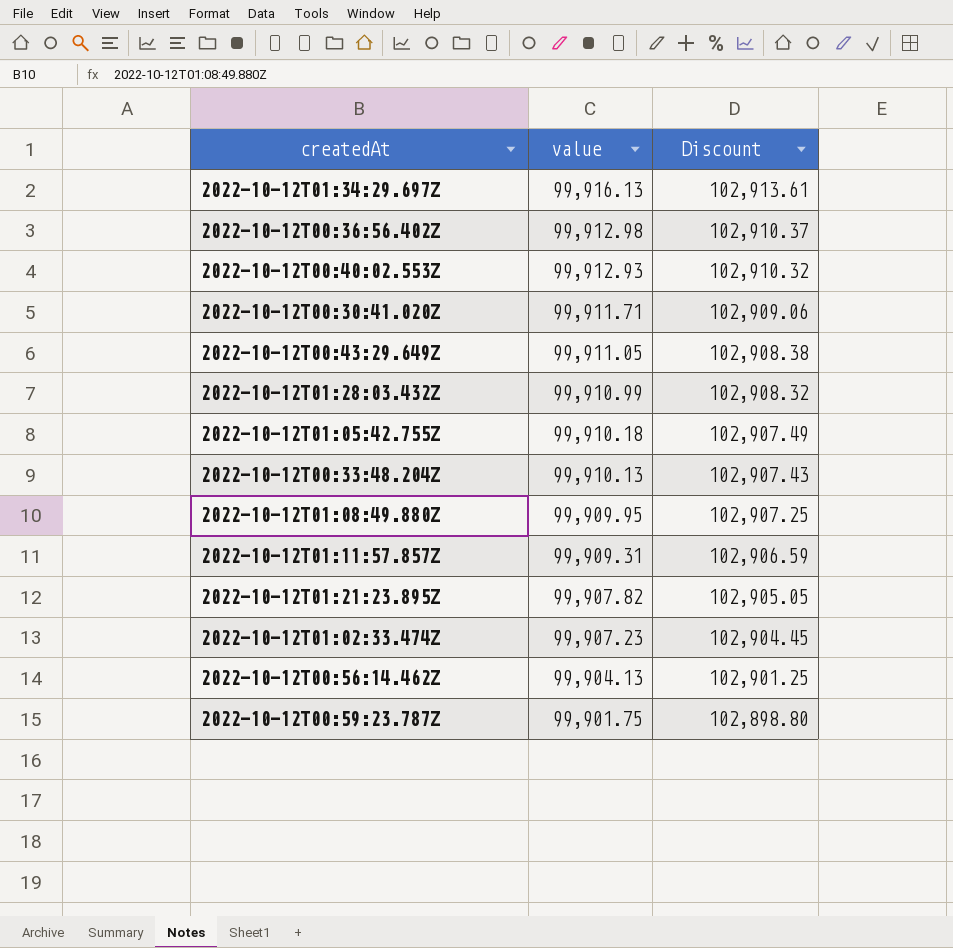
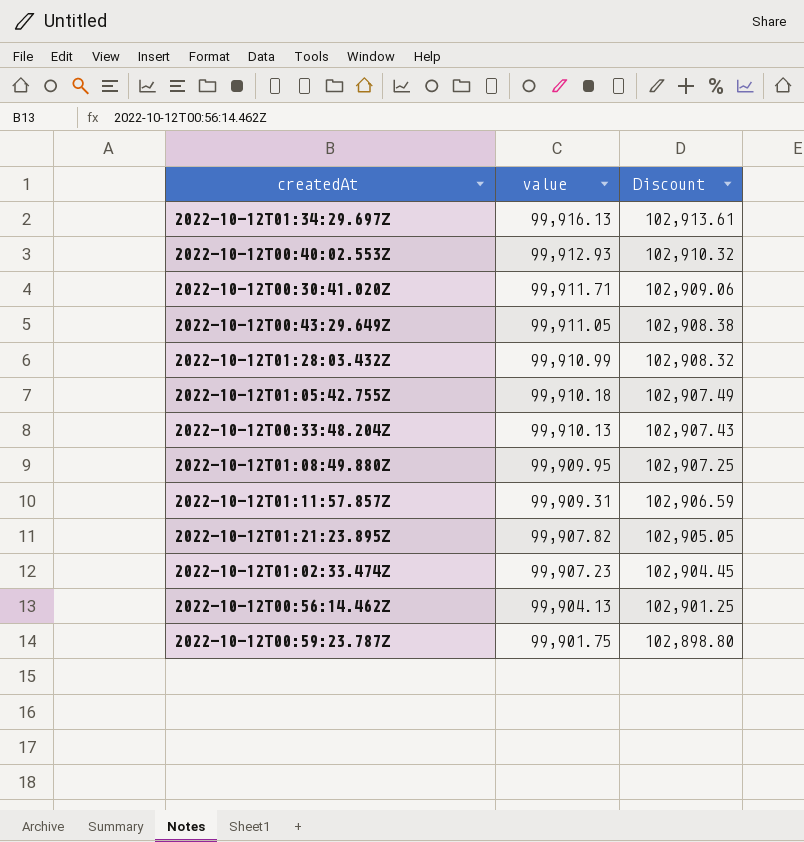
row 2022-10-12T00:36:56.402Z: 99,912.98 | 102,910.37 -> none

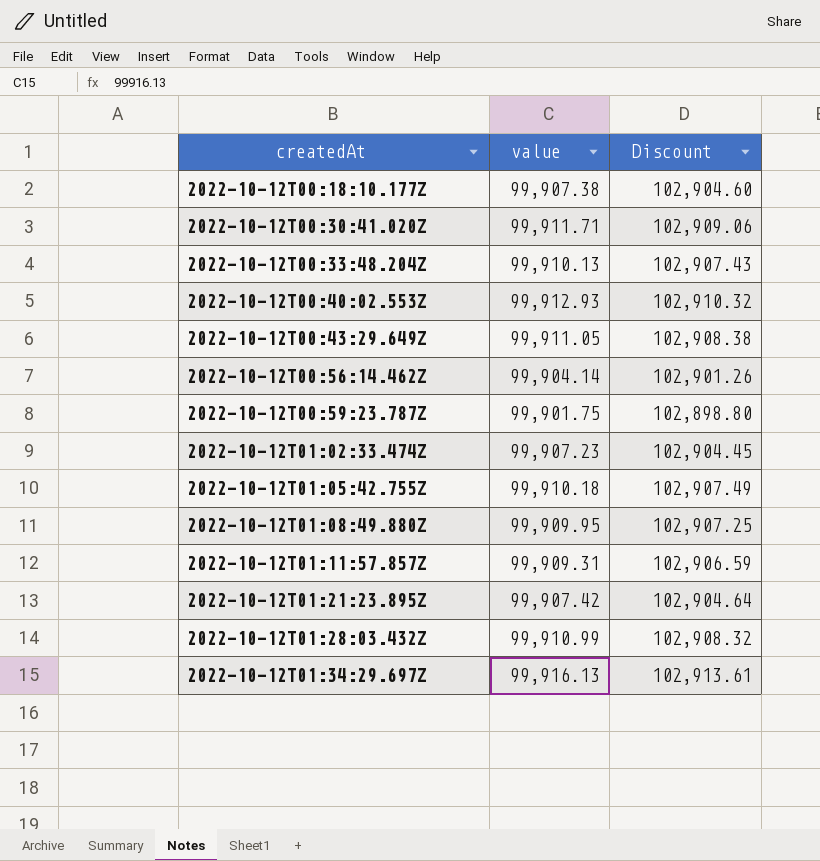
row order: value descending -> createdAt ascending
row 2022-10-12T00:18:10.177Z: none -> 99,907.38 | 102,904.60
2022-10-12T00:56:14.462Z | value: 99,904.13 -> 99,904.14
2022-10-12T00:56:14.462Z | Discount: 102,901.25 -> 102,901.26
2022-10-12T01:21:23.895Z | value: 99,907.82 -> 99,907.42
2022-10-12T01:21:23.895Z | Discount: 102,905.05 -> 102,904.64

